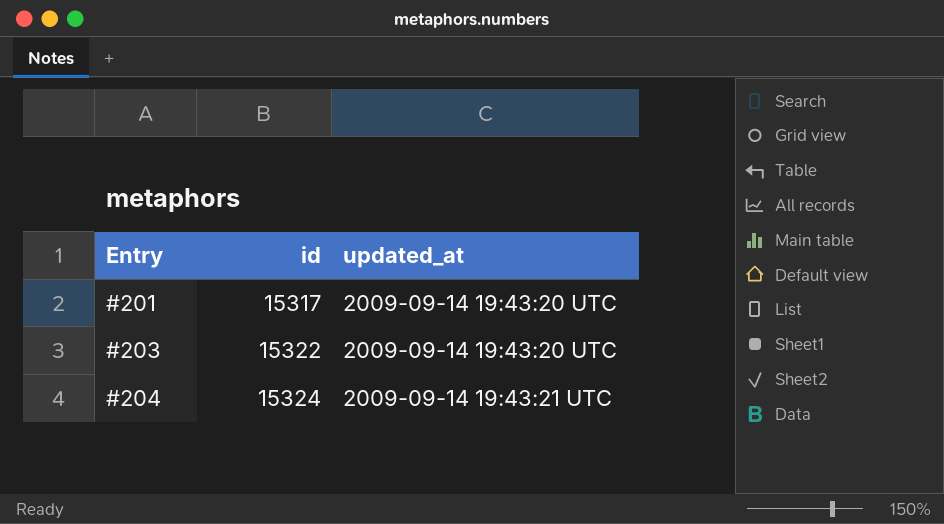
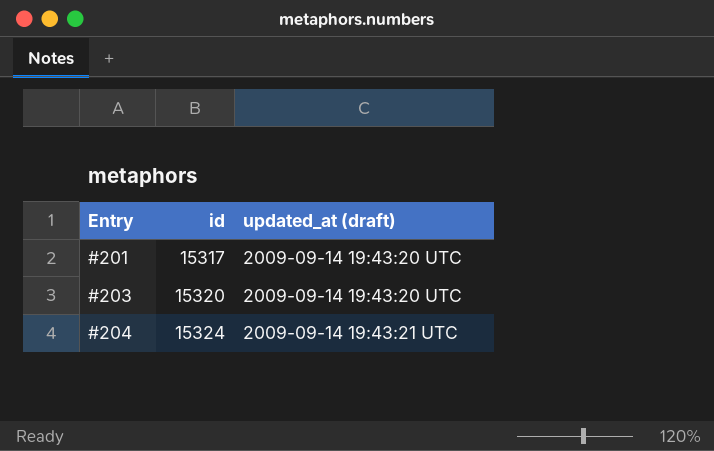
column name: updated_at -> updated_at (draft)
#203 | id: 15322 -> 15320

